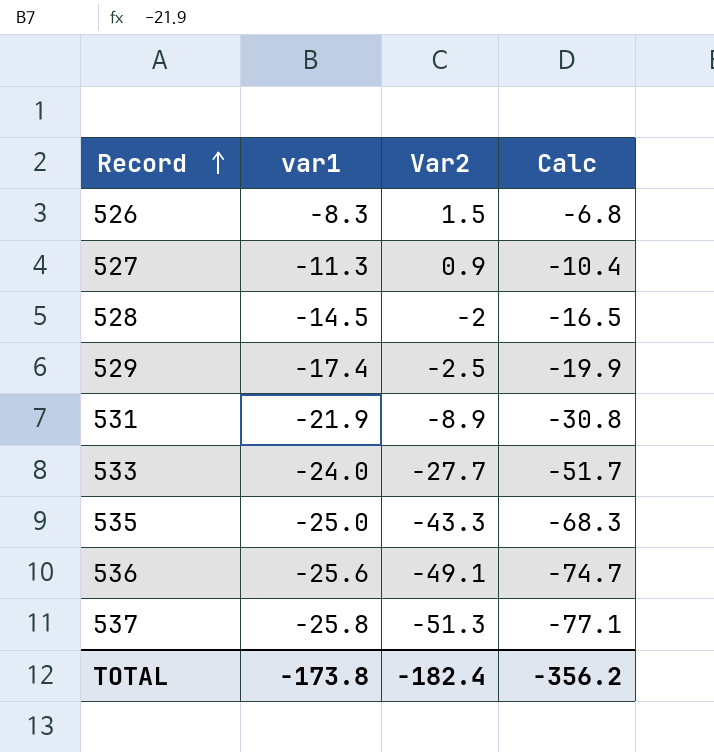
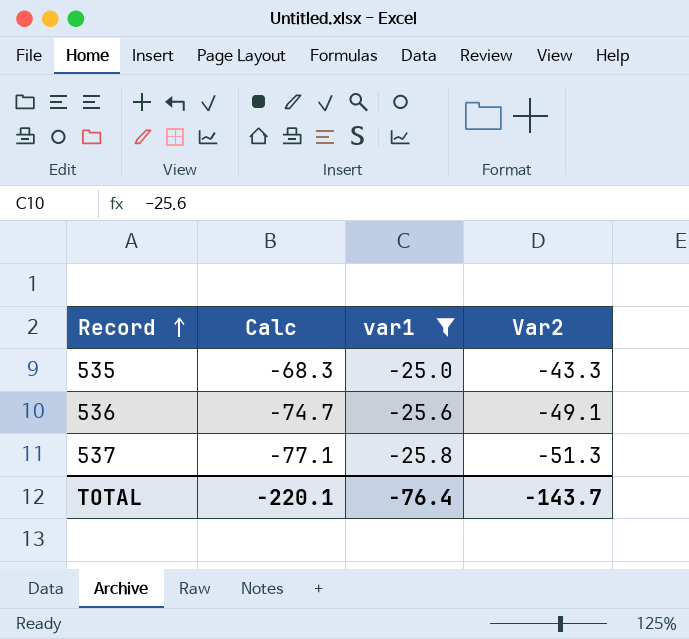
filter: none -> var1 <= -25.0
column Calc | position: 4 -> 2
TOTAL | Calc: -356.2 -> -220.1
TOTAL | var1: -173.8 -> -76.4
TOTAL | Var2: -182.4 -> -143.7

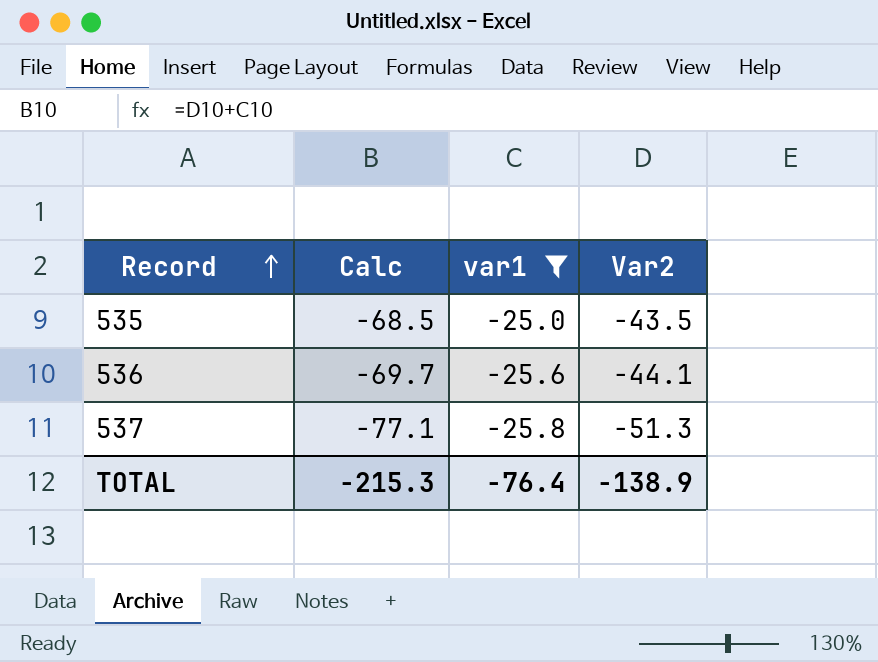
535 | Calc: -68.3 -> -68.5
535 | Var2: -43.3 -> -43.5
536 | Calc: -74.7 -> -69.7
536 | Var2: -49.1 -> -44.1
TOTAL | Calc: -220.1 -> -215.3
TOTAL | Var2: -143.7 -> -138.9

